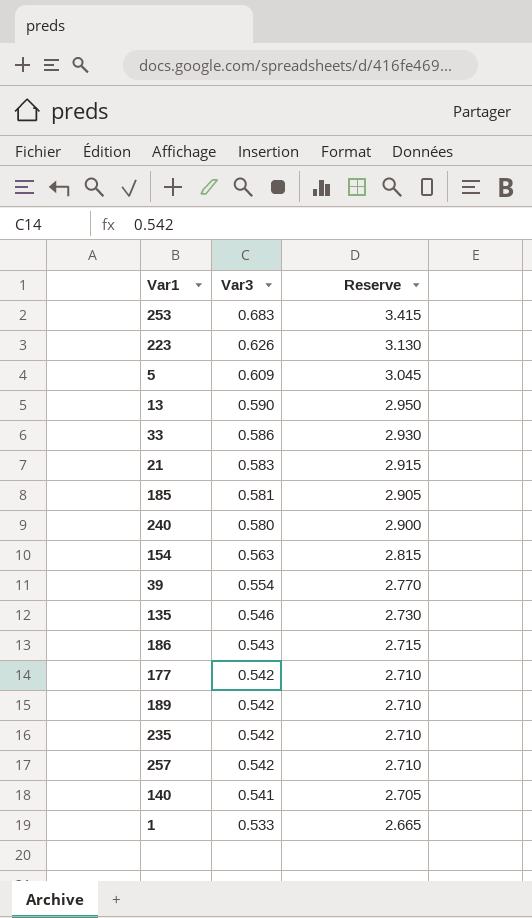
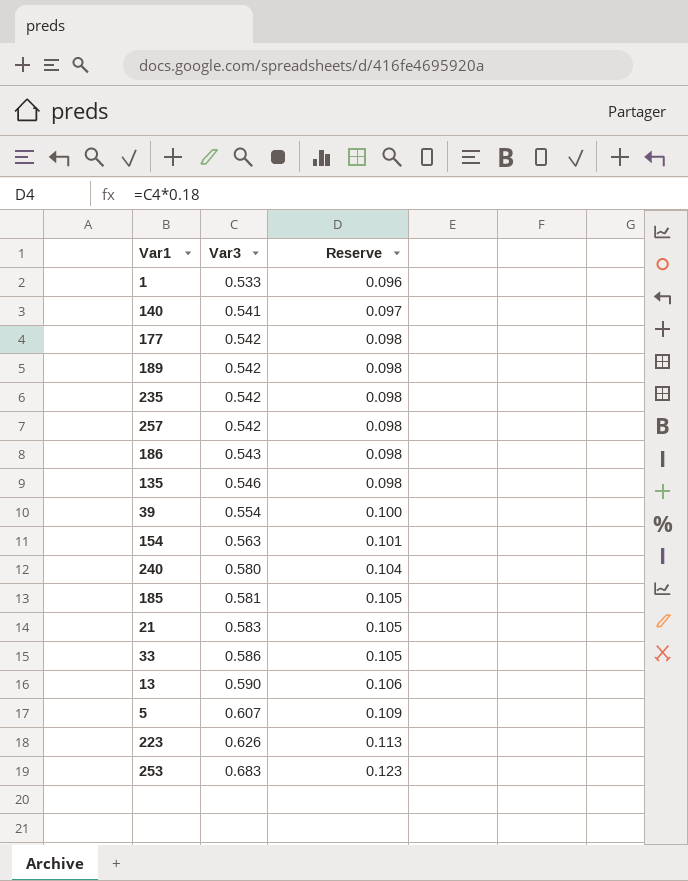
row order: Var3 descending -> Var3 ascending
column Reserve | formula: [Var3] * 5 -> [Var3] * 0.18
5 | Var3: 0.609 -> 0.607

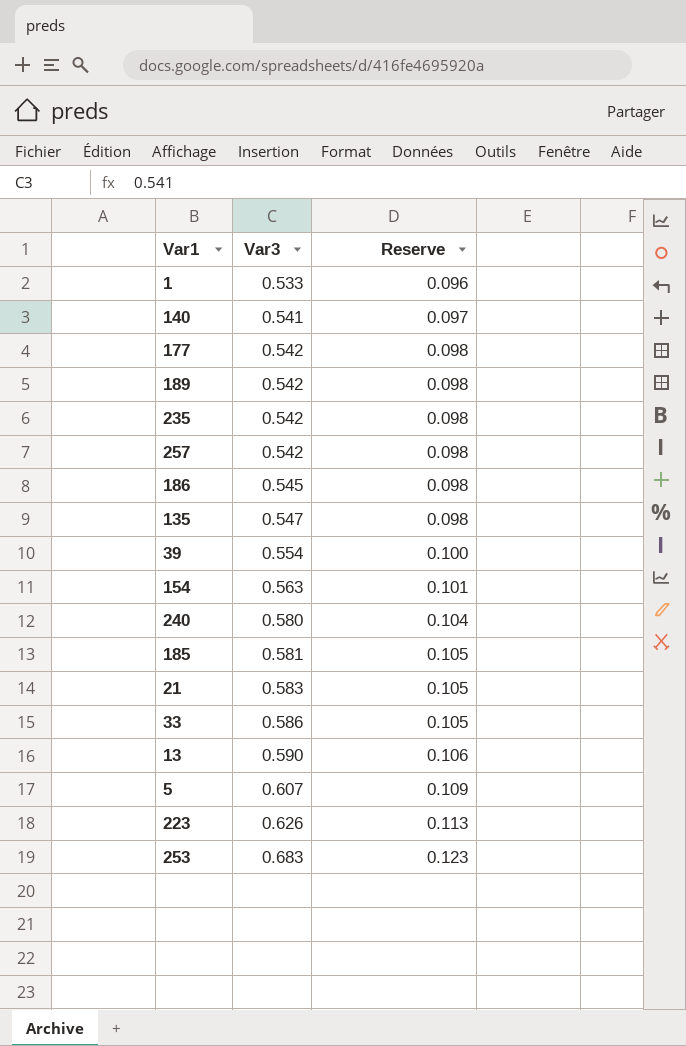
186 | Var3: 0.543 -> 0.545
135 | Var3: 0.546 -> 0.547

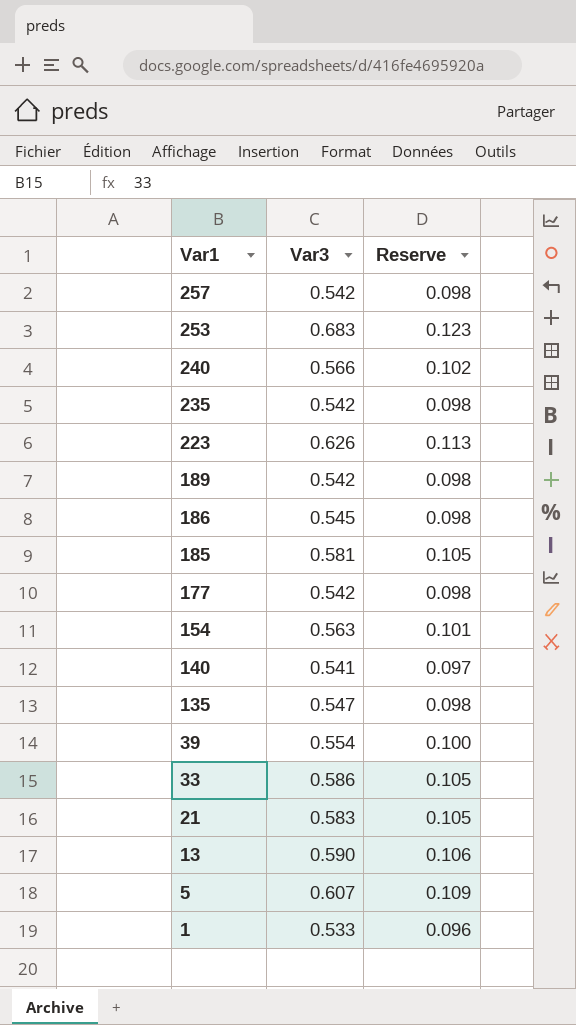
row order: Var3 ascending -> Var1 descending
240 | Var3: 0.580 -> 0.566
240 | Reserve: 0.104 -> 0.102

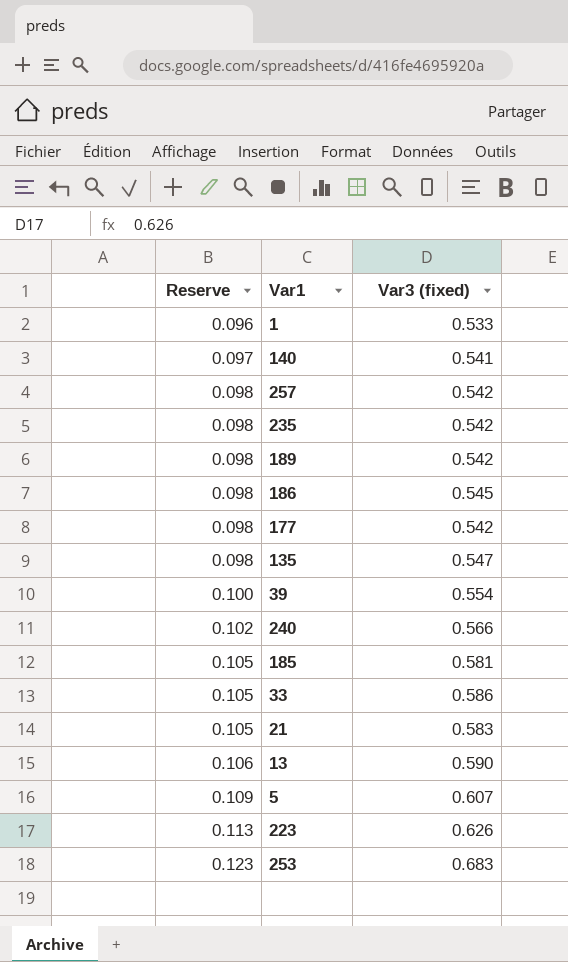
row order: Var1 descending -> Reserve ascending
column Reserve | position: 3 -> 1
column name: Var3 -> Var3 (fixed)
row 154: 0.563 | 0.101 -> none

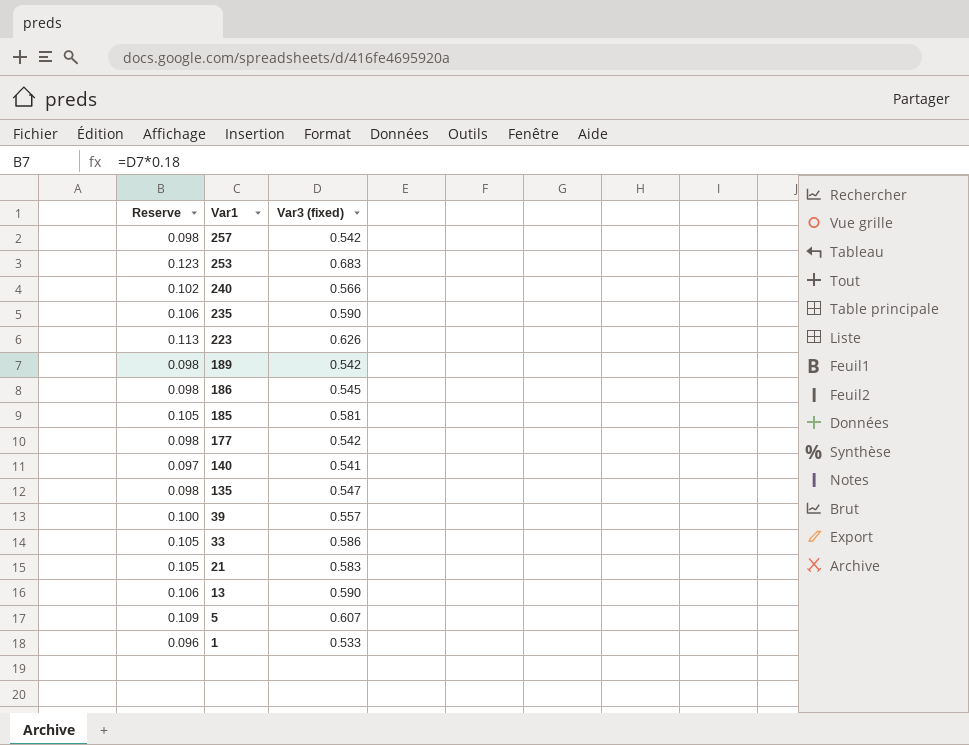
row order: Reserve ascending -> Var1 descending
235 | Reserve: 0.098 -> 0.106
235 | Var3 (fixed): 0.542 -> 0.590
39 | Var3 (fixed): 0.554 -> 0.557

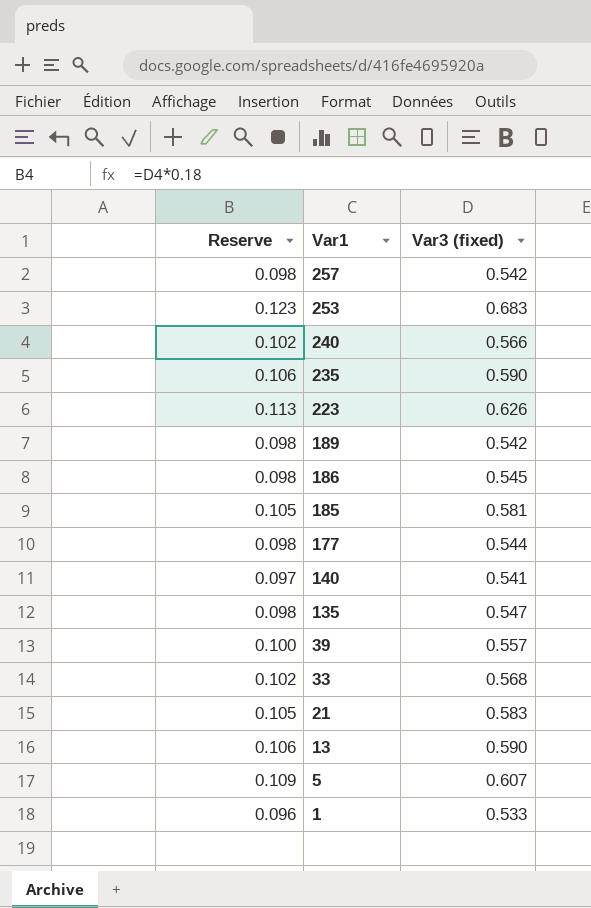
177 | Var3 (fixed): 0.542 -> 0.544
33 | Reserve: 0.105 -> 0.102
33 | Var3 (fixed): 0.586 -> 0.568

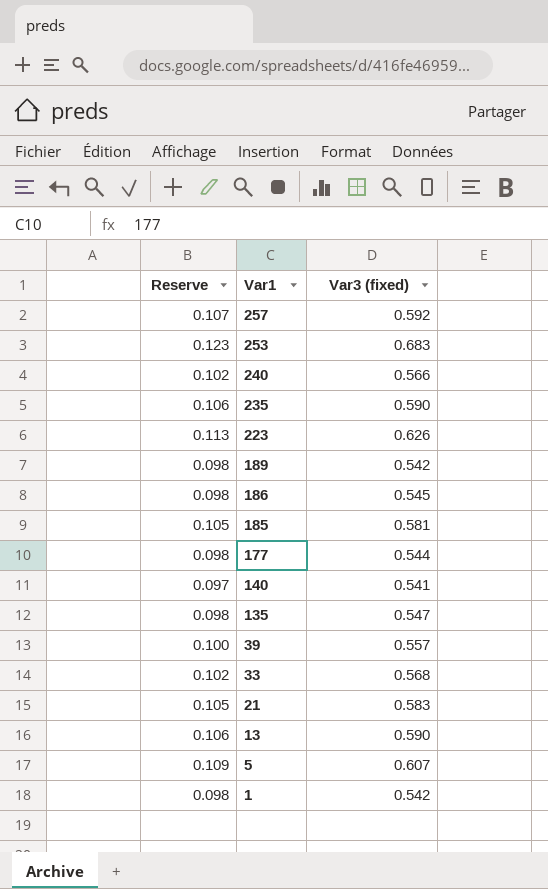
257 | Reserve: 0.098 -> 0.107
257 | Var3 (fixed): 0.542 -> 0.592
1 | Reserve: 0.096 -> 0.098
1 | Var3 (fixed): 0.533 -> 0.542

